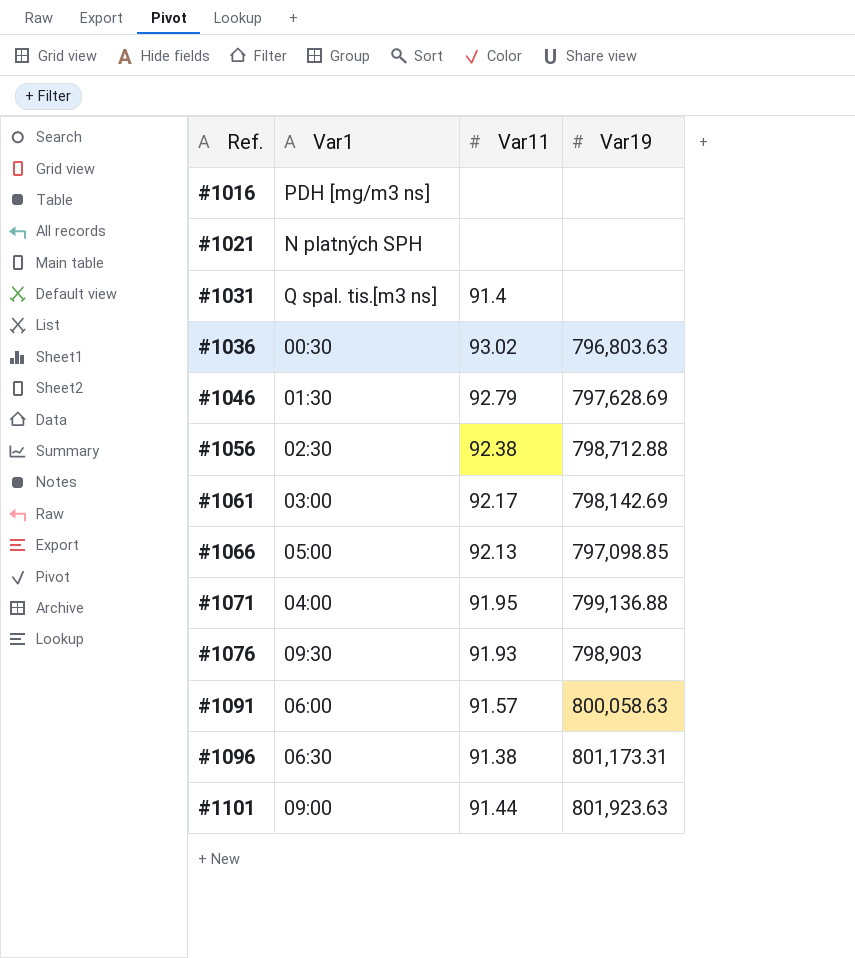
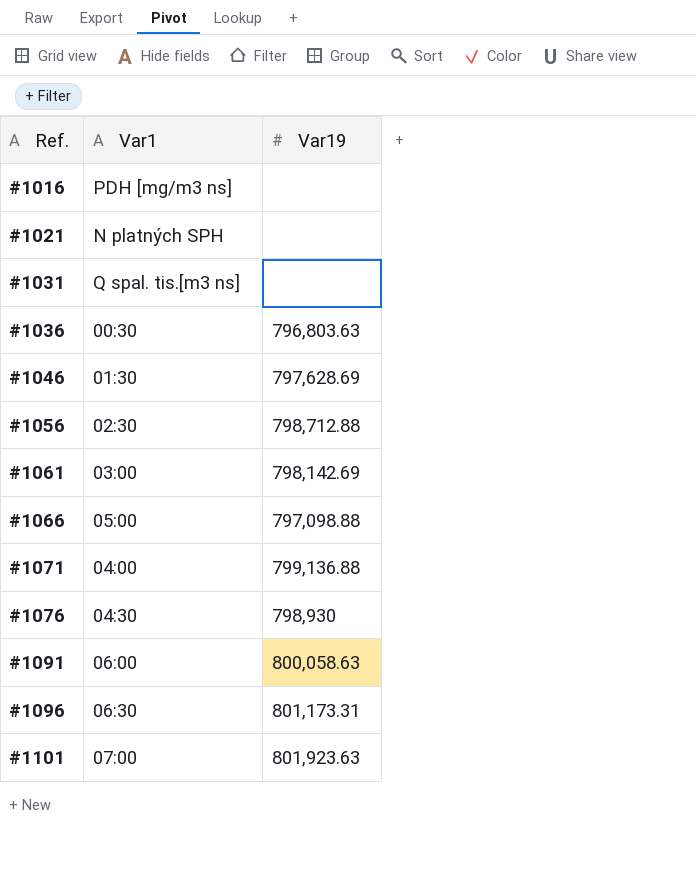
column Var11 | position: 3 -> none
#1066 | Var19: 797,098.85 -> 797,098.88
#1076 | Var1: 09:30 -> 04:30
#1076 | Var19: 798,903 -> 798,930
#1101 | Var1: 09:00 -> 07:00

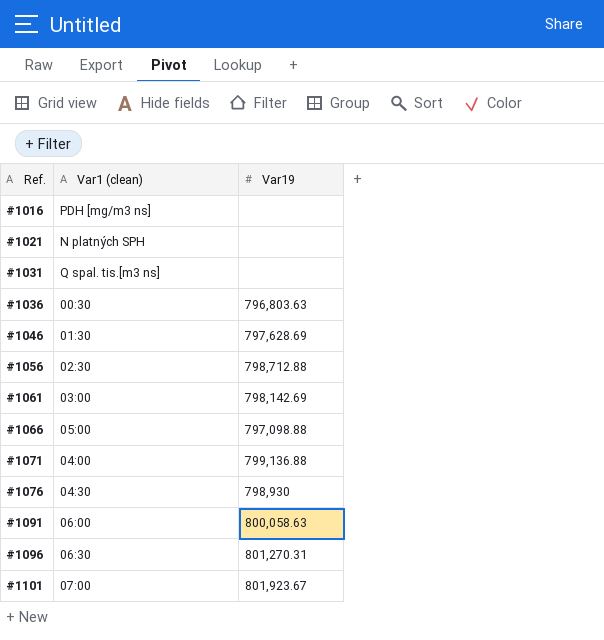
column name: Var1 -> Var1 (clean)
#1096 | Var19: 801,173.31 -> 801,270.31
#1101 | Var19: 801,923.63 -> 801,923.67

